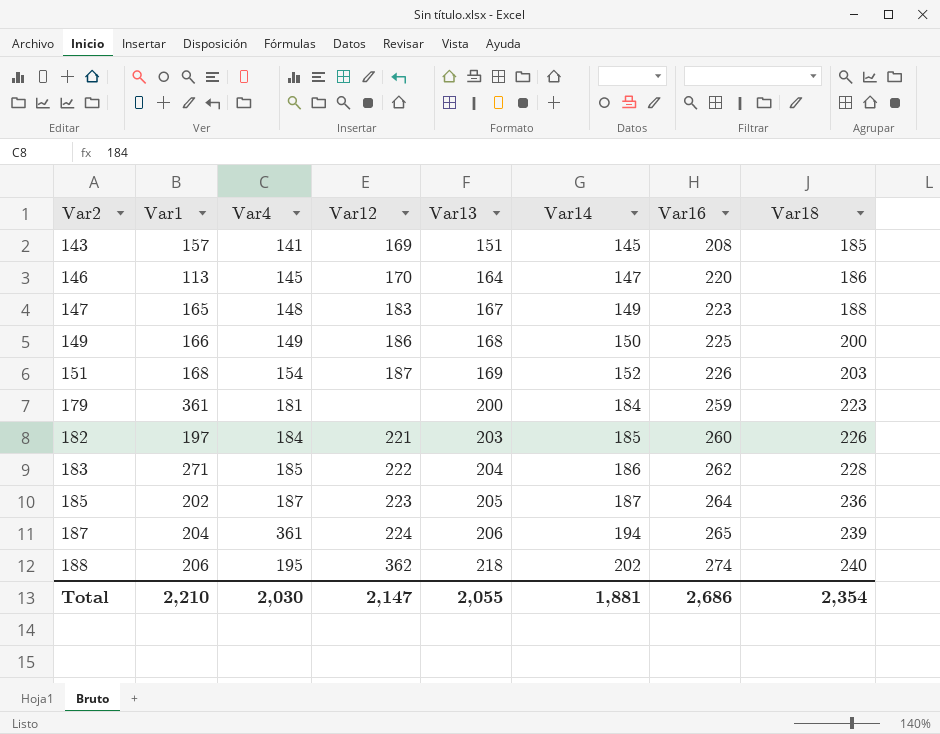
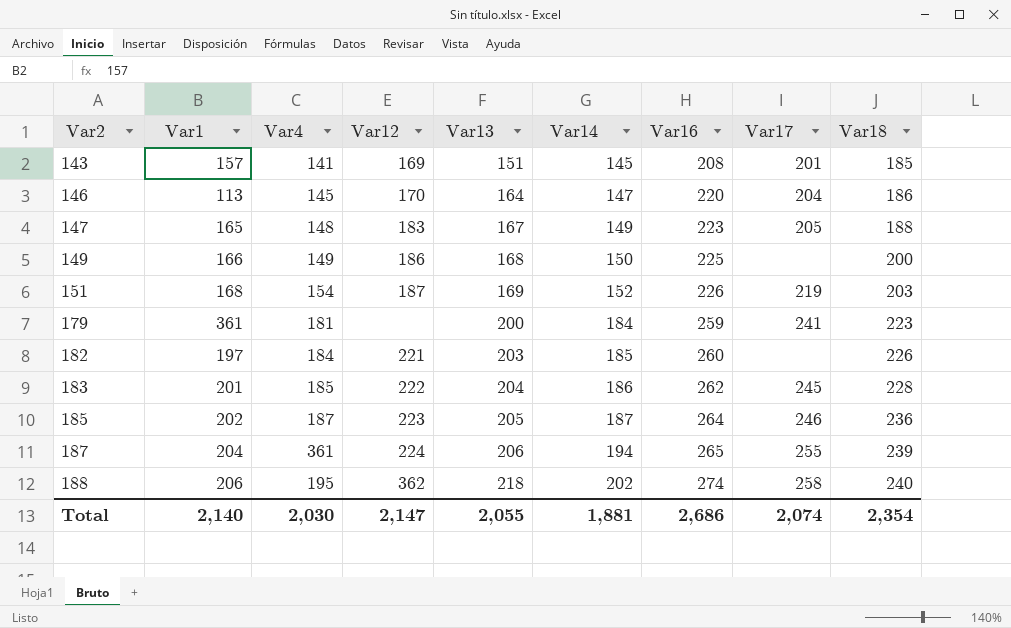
column Var17 | position: none -> 8
183 | Var1: 271 -> 201
Total | Var1: 2,210 -> 2,140

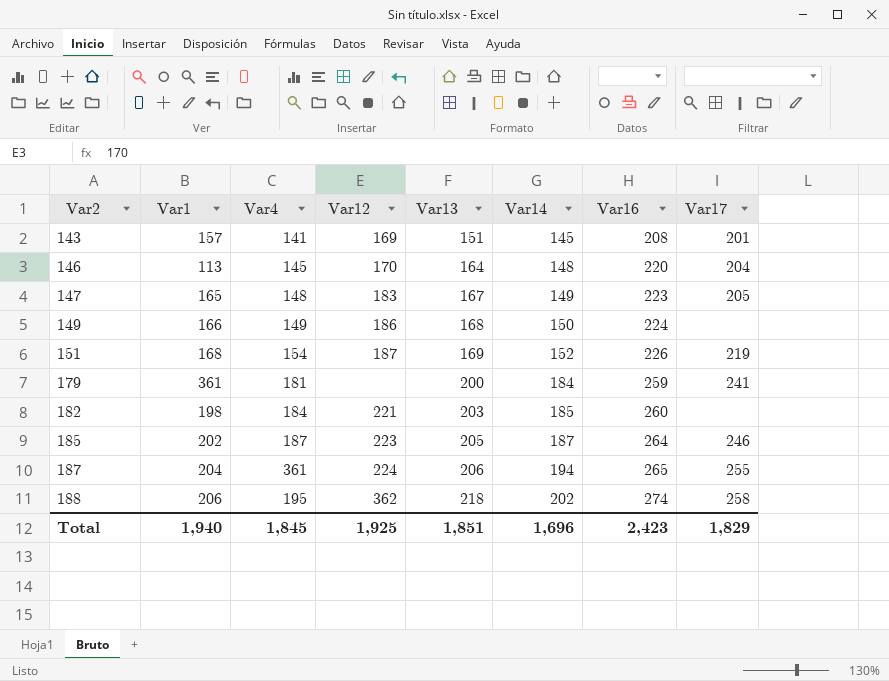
column Var18 | position: 9 -> none
row 183: 201 | 185 | 222 | 204 | 186 | 262 | 245 | 228 -> none
146 | Var14: 147 -> 148
149 | Var16: 225 -> 224
182 | Var1: 197 -> 198
Total | Var1: 2,140 -> 1,940
Total | Var4: 2,030 -> 1,845
Total | Var12: 2,147 -> 1,925
Total | Var13: 2,055 -> 1,851
Total | Var14: 1,881 -> 1,696
Total | Var16: 2,686 -> 2,423
Total | Var17: 2,074 -> 1,829

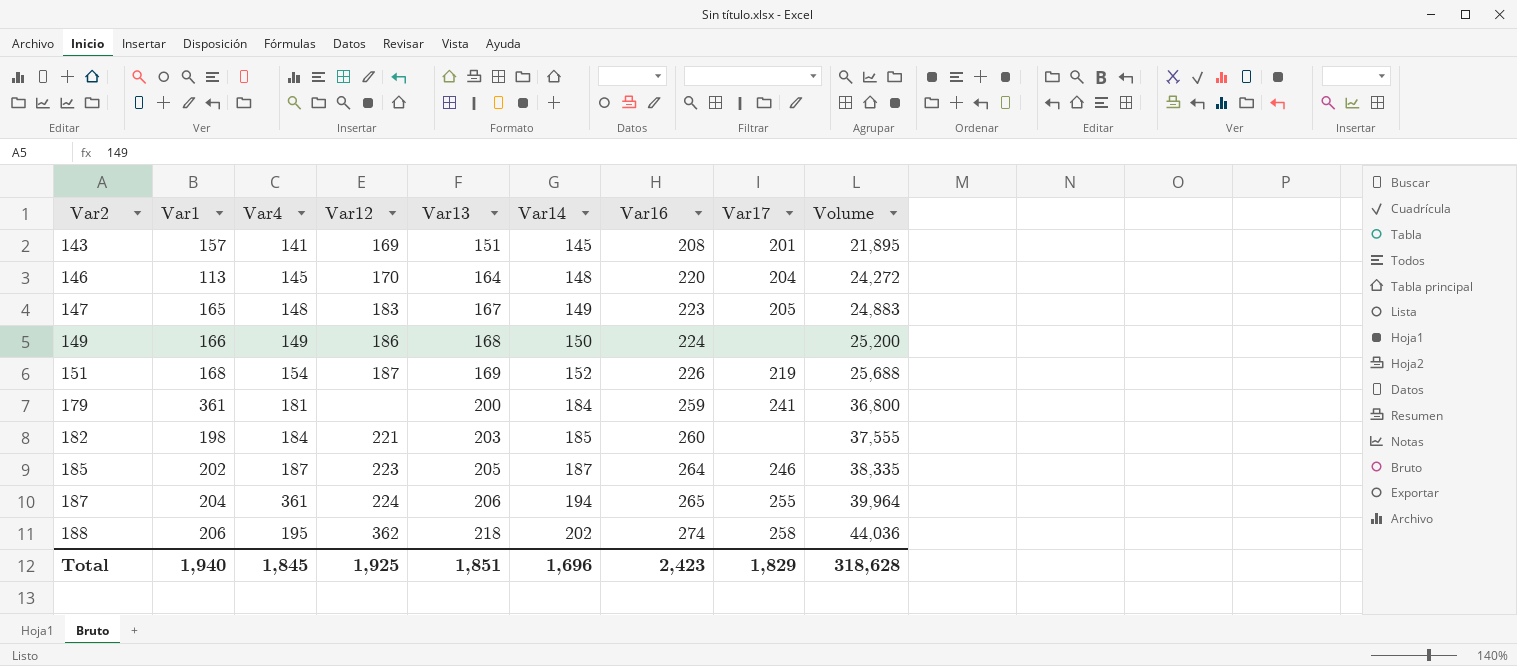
column Volume | formula: none -> [Var13] * [Var14]

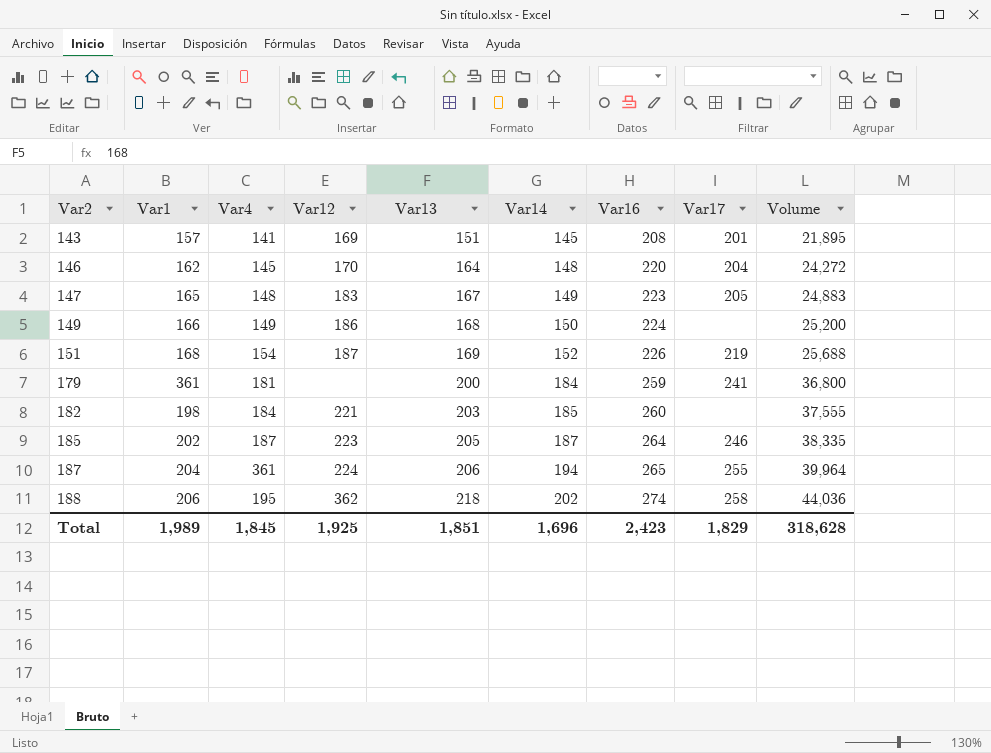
146 | Var1: 113 -> 162
Total | Var1: 1,940 -> 1,989

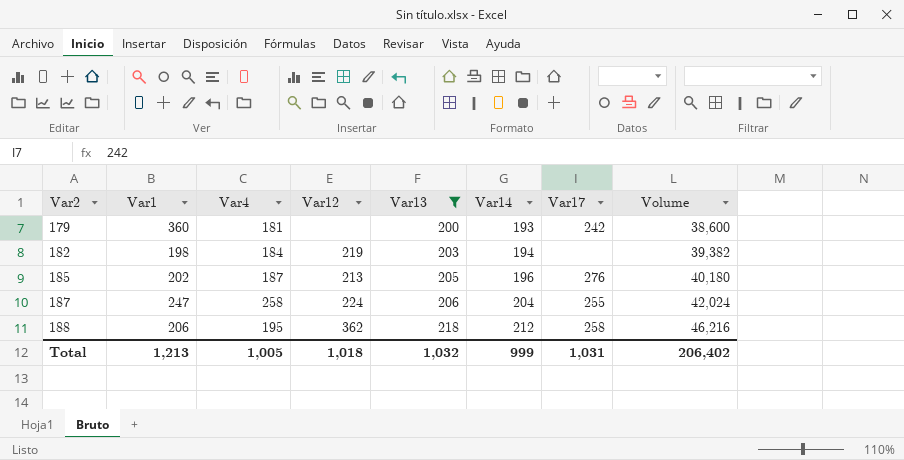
filter: none -> Var13 >= 200
column Var16 | position: 7 -> none
179 | Var1: 361 -> 360
179 | Var14: 184 -> 193
179 | Var17: 241 -> 242
179 | Volume: 36,800 -> 38,600
182 | Var12: 221 -> 219
182 | Var14: 185 -> 194
182 | Volume: 37,555 -> 39,382
185 | Var12: 223 -> 213
185 | Var14: 187 -> 196
185 | Var17: 246 -> 276
185 | Volume: 38,335 -> 40,180
187 | Var1: 204 -> 247
187 | Var4: 361 -> 258
187 | Var14: 194 -> 204
187 | Volume: 39,964 -> 42,024
188 | Var14: 202 -> 212
188 | Volume: 44,036 -> 46,216
Total | Var1: 1,989 -> 1,213
Total | Var4: 1,845 -> 1,005
Total | Var12: 1,925 -> 1,018
Total | Var13: 1,851 -> 1,032
Total | Var14: 1,696 -> 999
Total | Var17: 1,829 -> 1,031
Total | Volume: 318,628 -> 206,402

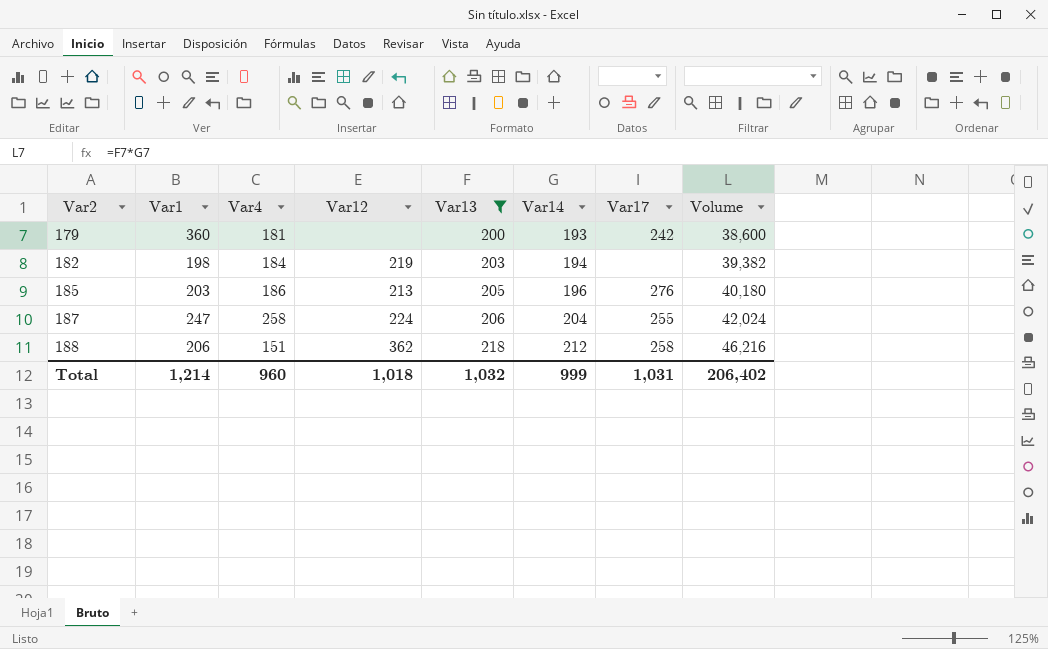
185 | Var1: 202 -> 203
185 | Var4: 187 -> 186
188 | Var4: 195 -> 151
Total | Var1: 1,213 -> 1,214
Total | Var4: 1,005 -> 960

